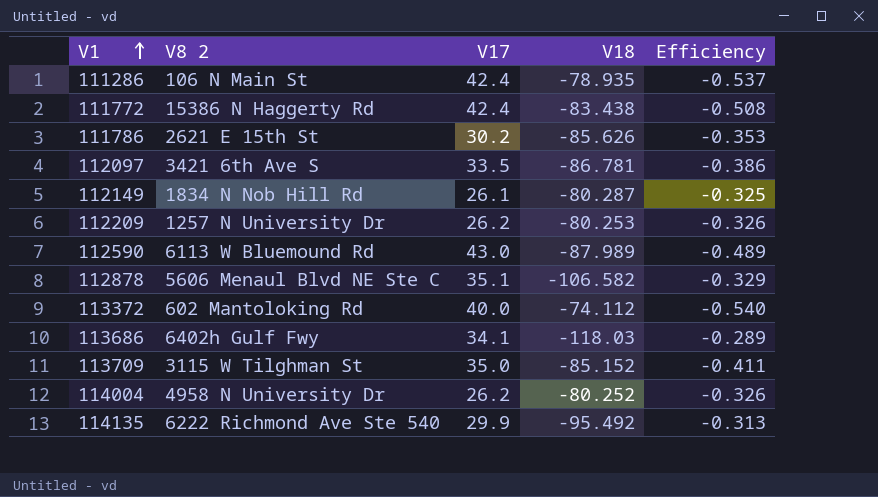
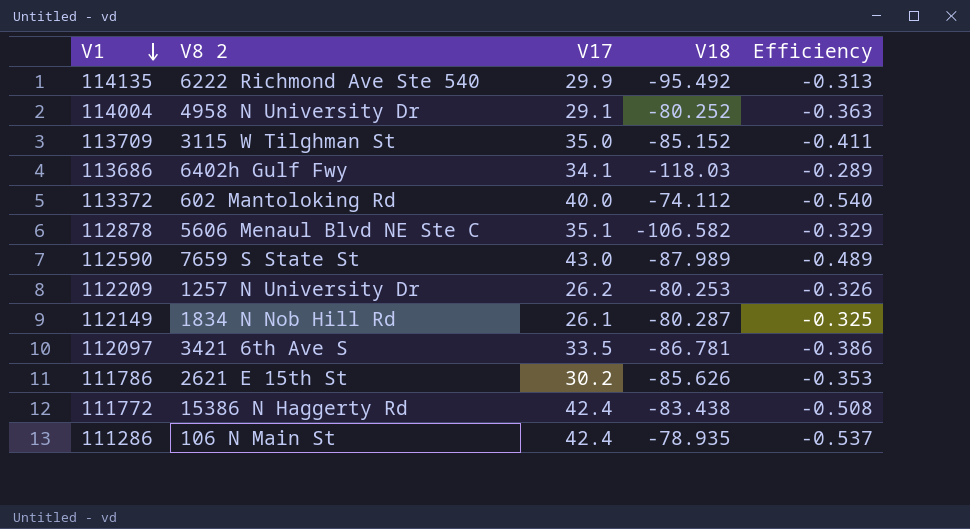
row order: V1 ascending -> V1 descending
114004 | V17: 26.2 -> 29.1
114004 | Efficiency: -0.326 -> -0.363
112590 | V8 2: 6113 W Bluemound Rd -> 7659 S State St

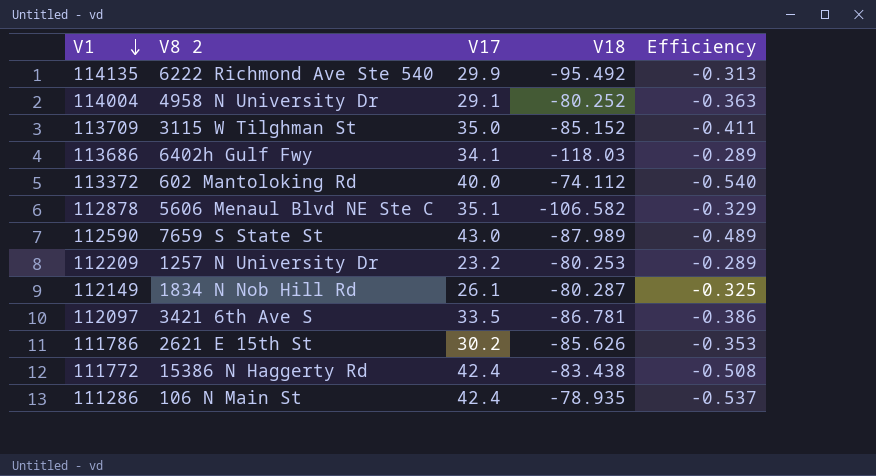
112209 | V17: 26.2 -> 23.2
112209 | Efficiency: -0.326 -> -0.289

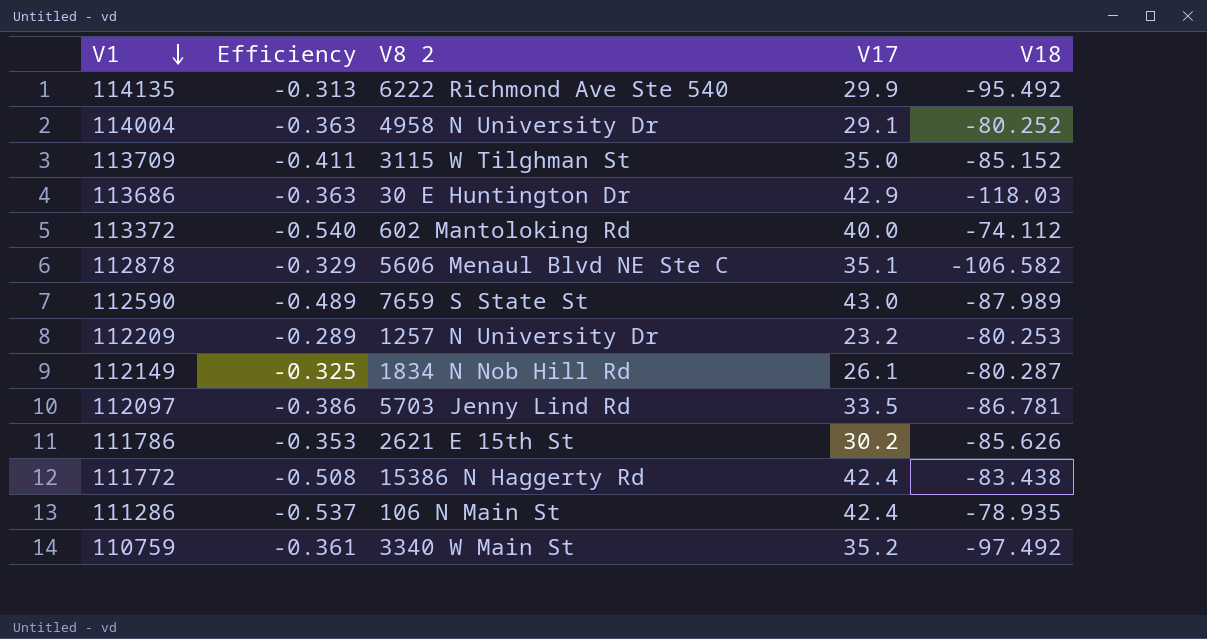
column Efficiency | position: 5 -> 2
113686 | Efficiency: -0.289 -> -0.363
113686 | V8 2: 6402h Gulf Fwy -> 30 E Huntington Dr
113686 | V17: 34.1 -> 42.9
112097 | V8 2: 3421 6th Ave S -> 5703 Jenny Lind Rd
row 110759: none -> -0.361 | 3340 W Main St | 35.2 | -97.492

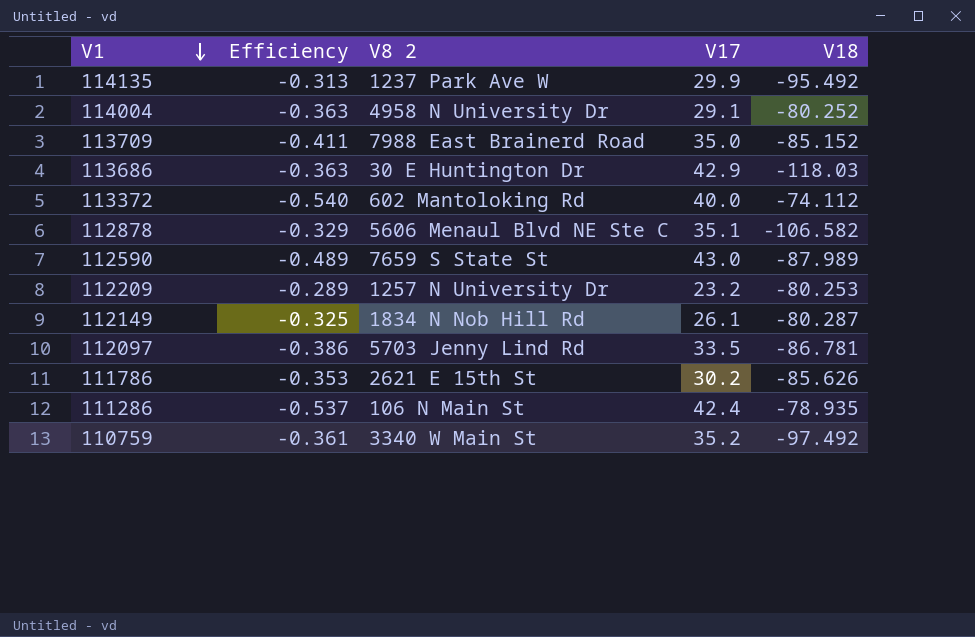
row 111772: -0.508 | 15386 N Haggerty Rd | 42.4 | -83.438 -> none
114135 | V8 2: 6222 Richmond Ave Ste 540 -> 1237 Park Ave W
113709 | V8 2: 3115 W Tilghman St -> 7988 East Brainerd Road

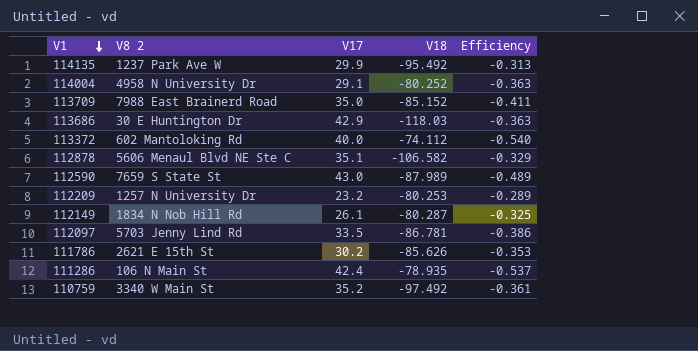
column Efficiency | position: 2 -> 5

